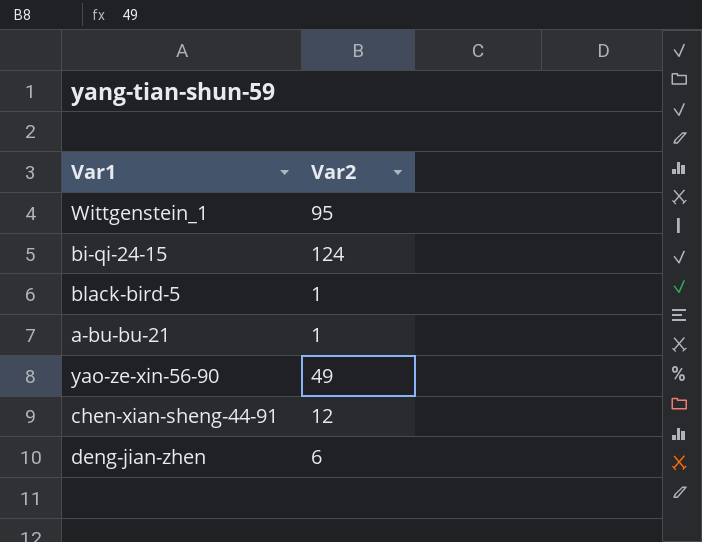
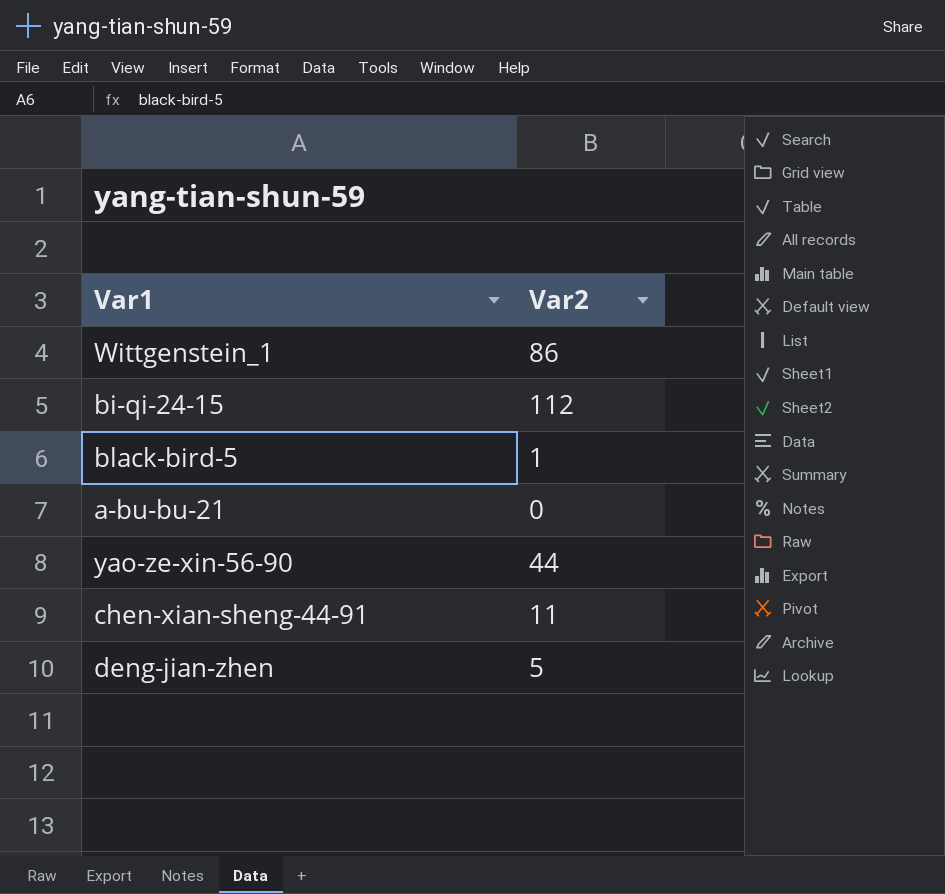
Wittgenstein_1 | Var2: 95 -> 86
bi-qi-24-15 | Var2: 124 -> 112
a-bu-bu-21 | Var2: 1 -> 0
yao-ze-xin-56-90 | Var2: 49 -> 44
chen-xian-sheng-44-91 | Var2: 12 -> 11
deng-jian-zhen | Var2: 6 -> 5

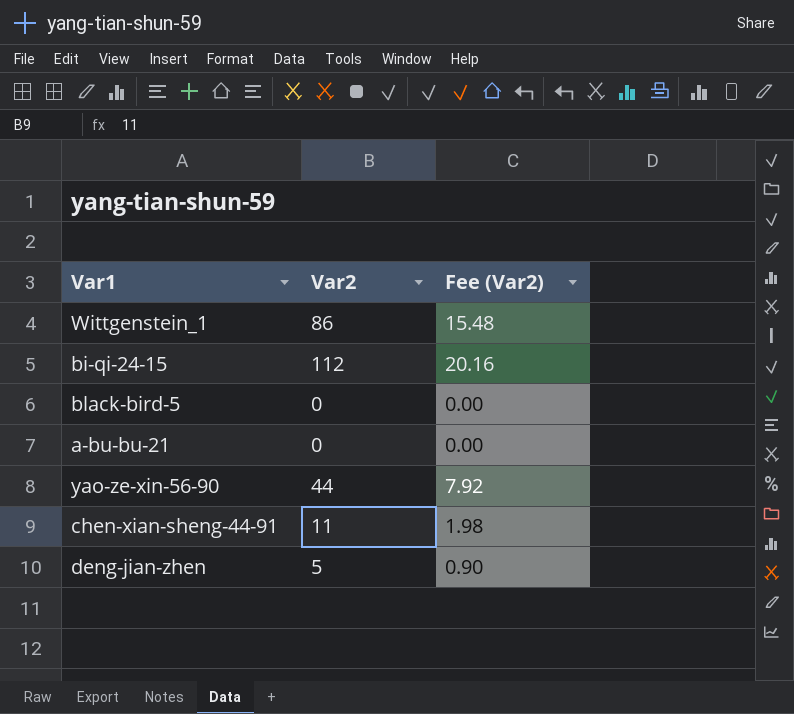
column Fee (Var2) | formula: none -> [Var2] * 0.18
black-bird-5 | Var2: 1 -> 0

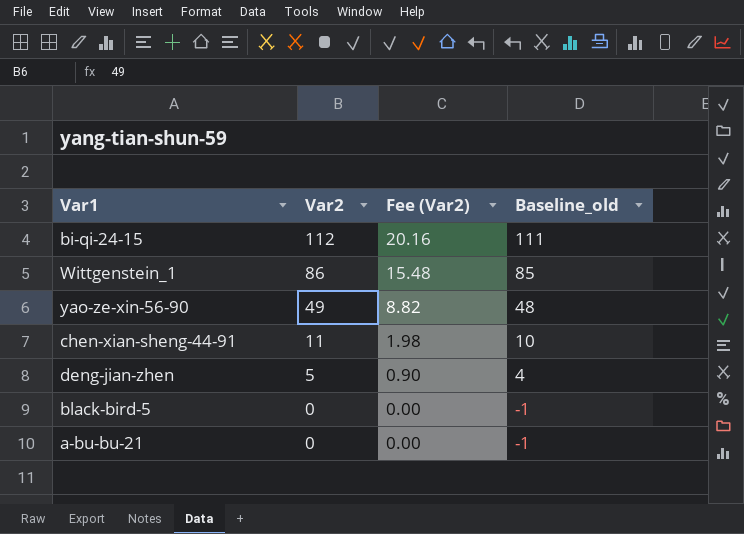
row order: none -> Var2 descending
column Baseline_old | formula: none -> [Var2] - 1
yao-ze-xin-56-90 | Var2: 44 -> 49
yao-ze-xin-56-90 | Fee (Var2): 7.92 -> 8.82

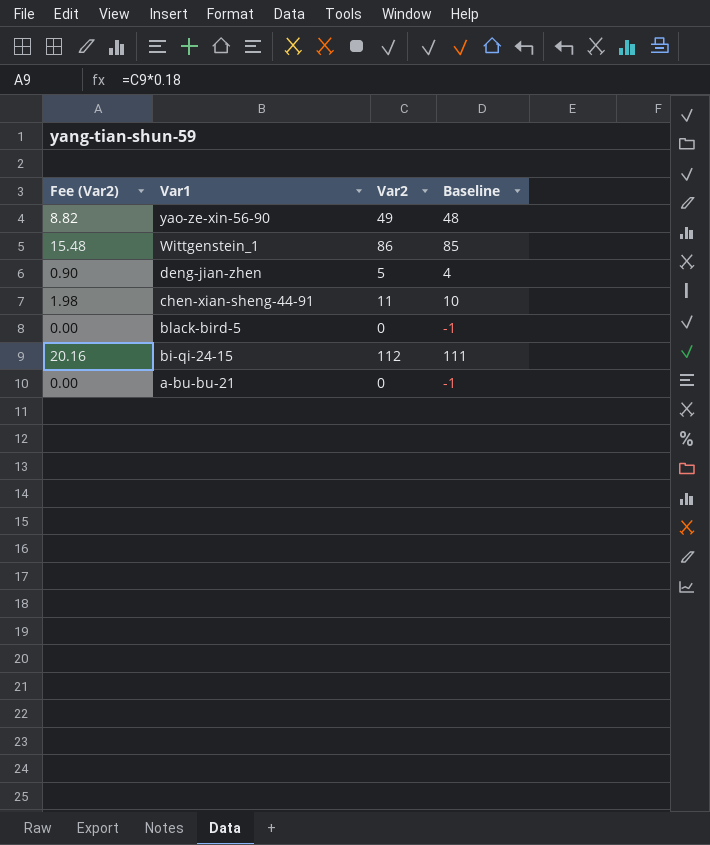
row order: Var2 descending -> Var1 descending
column Fee (Var2) | position: 3 -> 1
column name: Baseline_old -> Baseline

